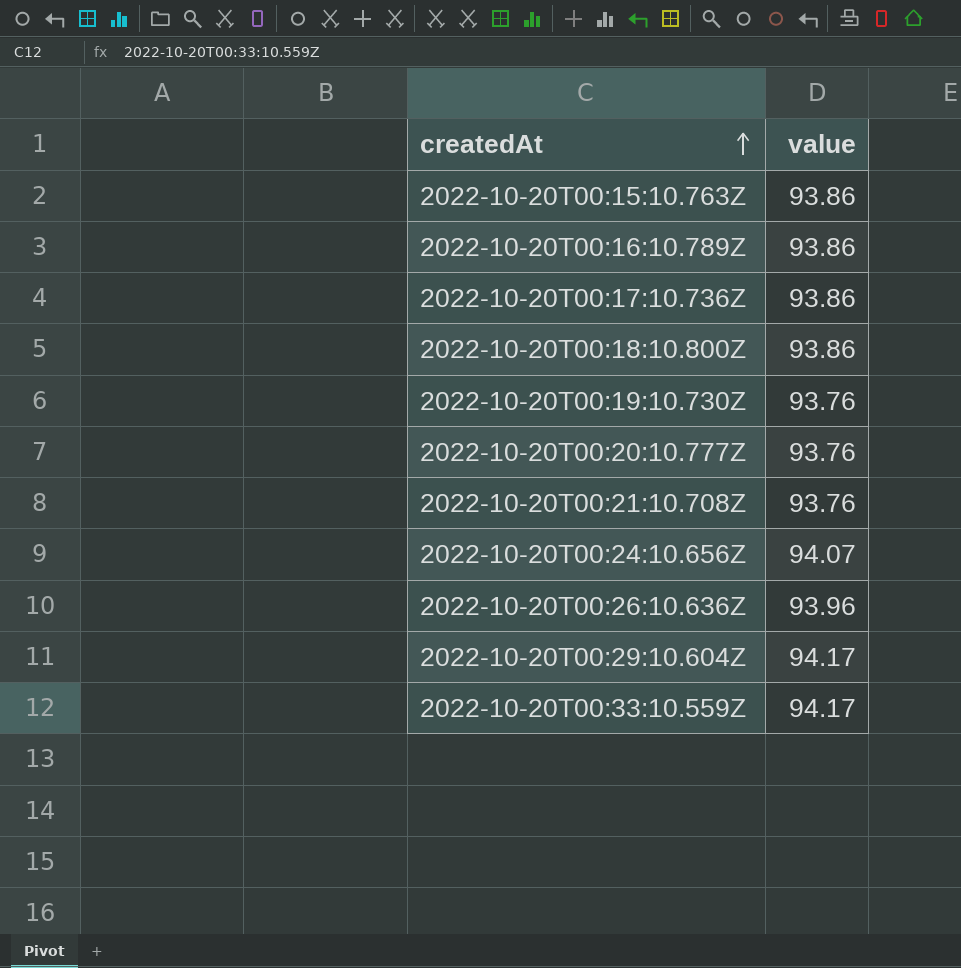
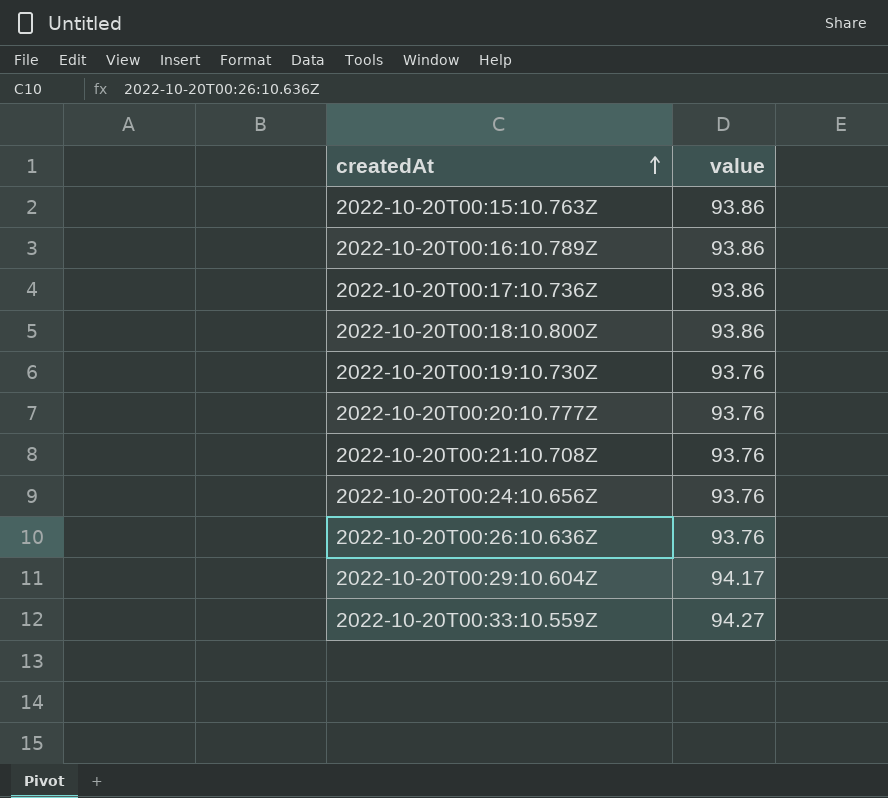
2022-10-20T00:24:10.656Z | value: 94.07 -> 93.76
2022-10-20T00:26:10.636Z | value: 93.96 -> 93.76
2022-10-20T00:33:10.559Z | value: 94.17 -> 94.27

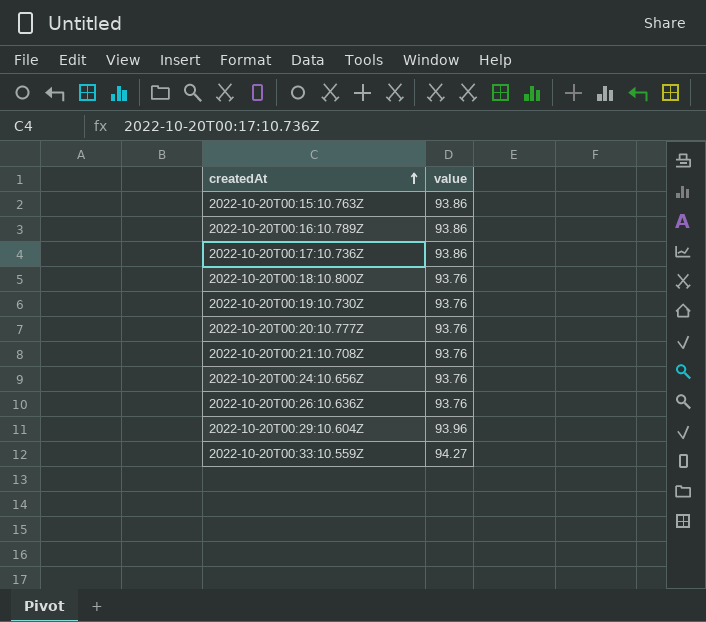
2022-10-20T00:18:10.800Z | value: 93.86 -> 93.76
2022-10-20T00:29:10.604Z | value: 94.17 -> 93.96

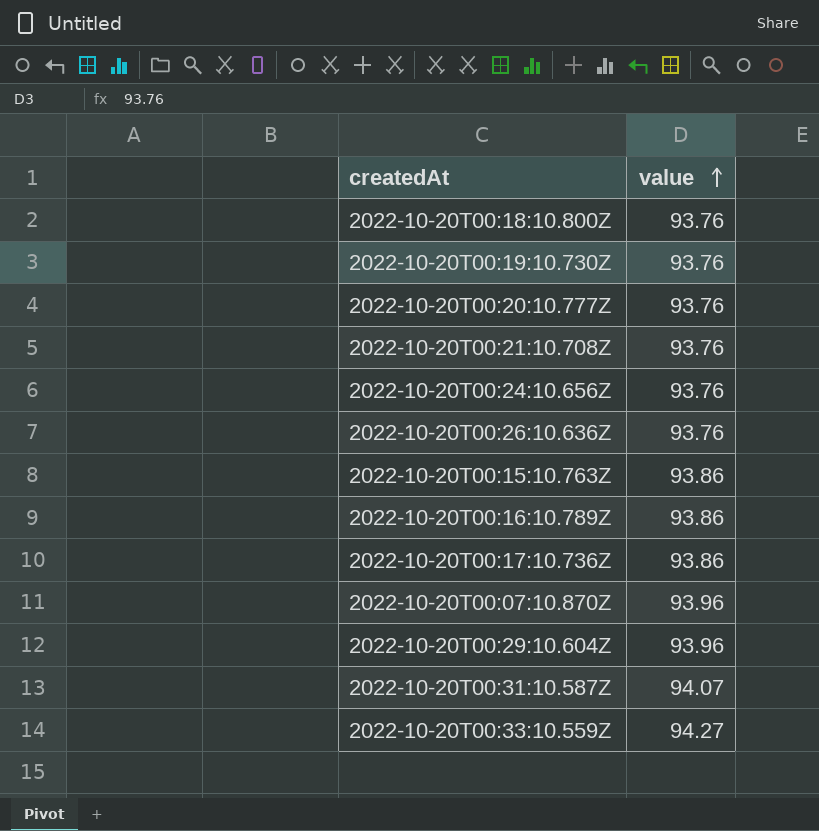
row order: createdAt ascending -> value ascending
row 2022-10-20T00:07:10.870Z: none -> 93.96
row 2022-10-20T00:31:10.587Z: none -> 94.07

